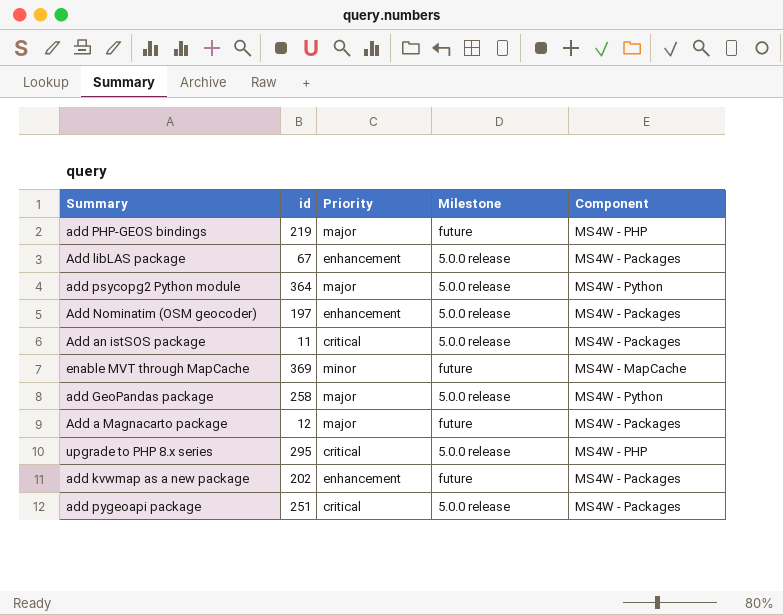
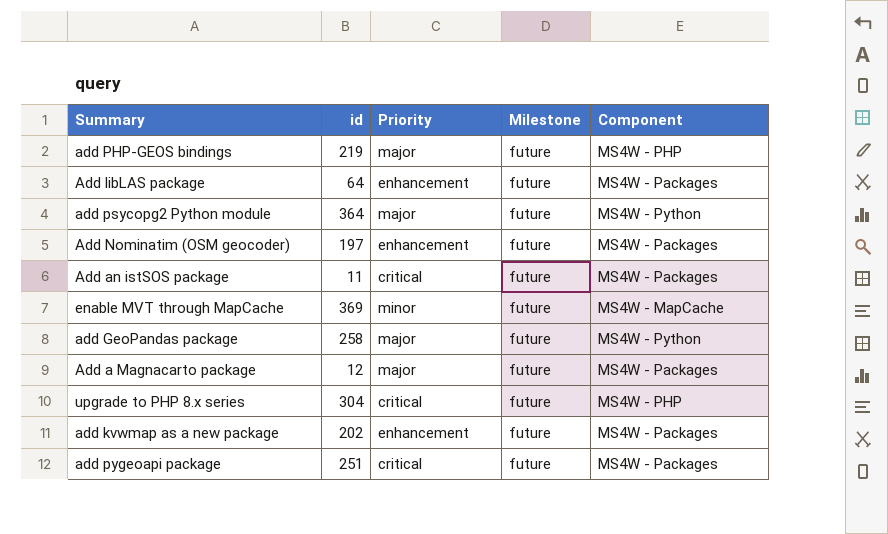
Add libLAS package | id: 67 -> 64
Add libLAS package | Milestone: 5.0.0 release -> future
add psycopg2 Python module | Milestone: 5.0.0 release -> future
Add Nominatim (OSM geocoder) | Milestone: 5.0.0 release -> future
Add an istSOS package | Milestone: 5.0.0 release -> future
add GeoPandas package | Milestone: 5.0.0 release -> future
upgrade to PHP 8.x series | id: 295 -> 304
upgrade to PHP 8.x series | Milestone: 5.0.0 release -> future
add pygeoapi package | Milestone: 5.0.0 release -> future

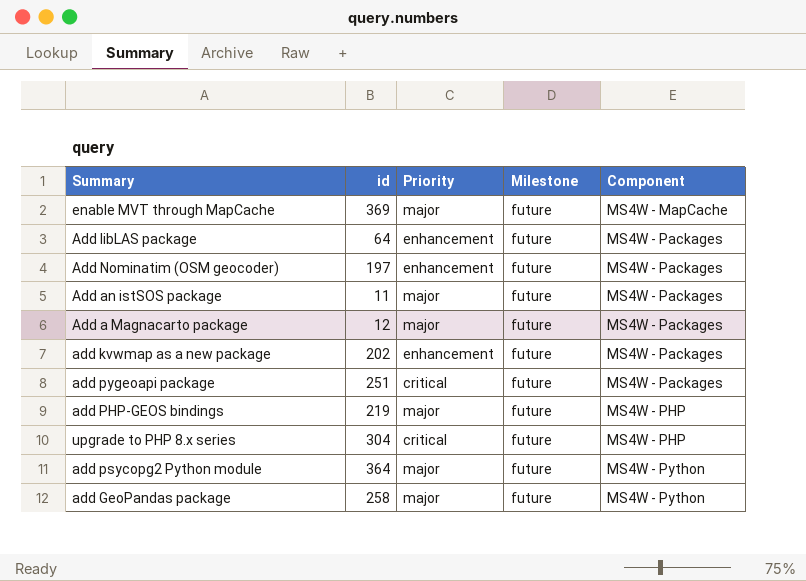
row order: none -> Component ascending
enable MVT through MapCache | Priority: minor -> major
Add an istSOS package | Priority: critical -> major

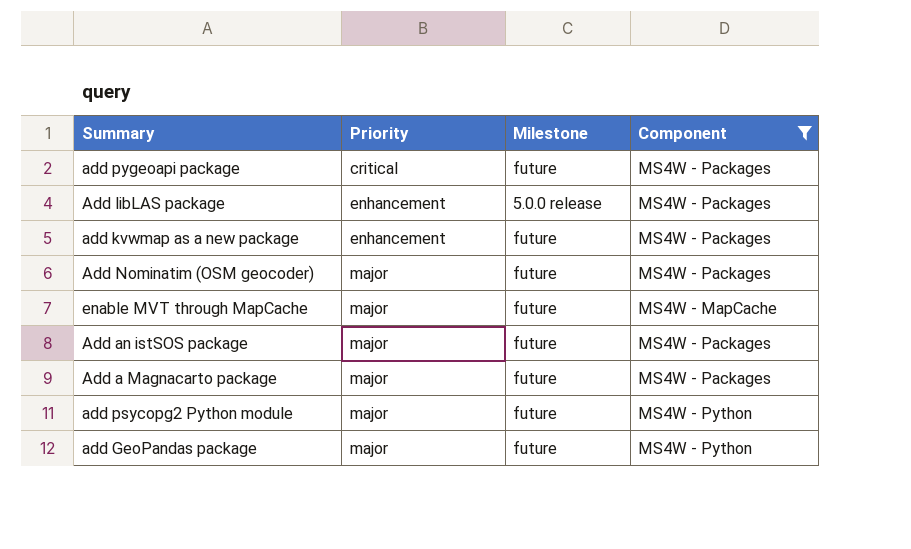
filter: none -> Component != MS4W - PHP
row order: Component ascending -> Priority ascending
column id | position: 2 -> none
Add libLAS package | Milestone: future -> 5.0.0 release
Add Nominatim (OSM geocoder) | Priority: enhancement -> major

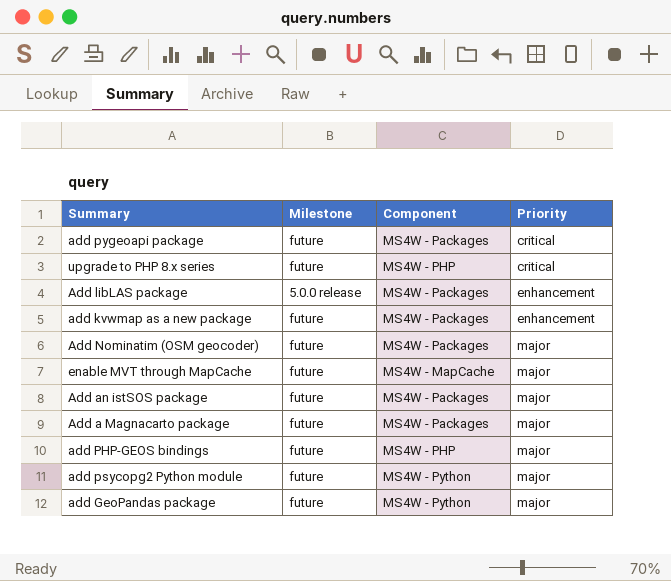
filter: Component != MS4W - PHP -> none
column Priority | position: 2 -> 4

